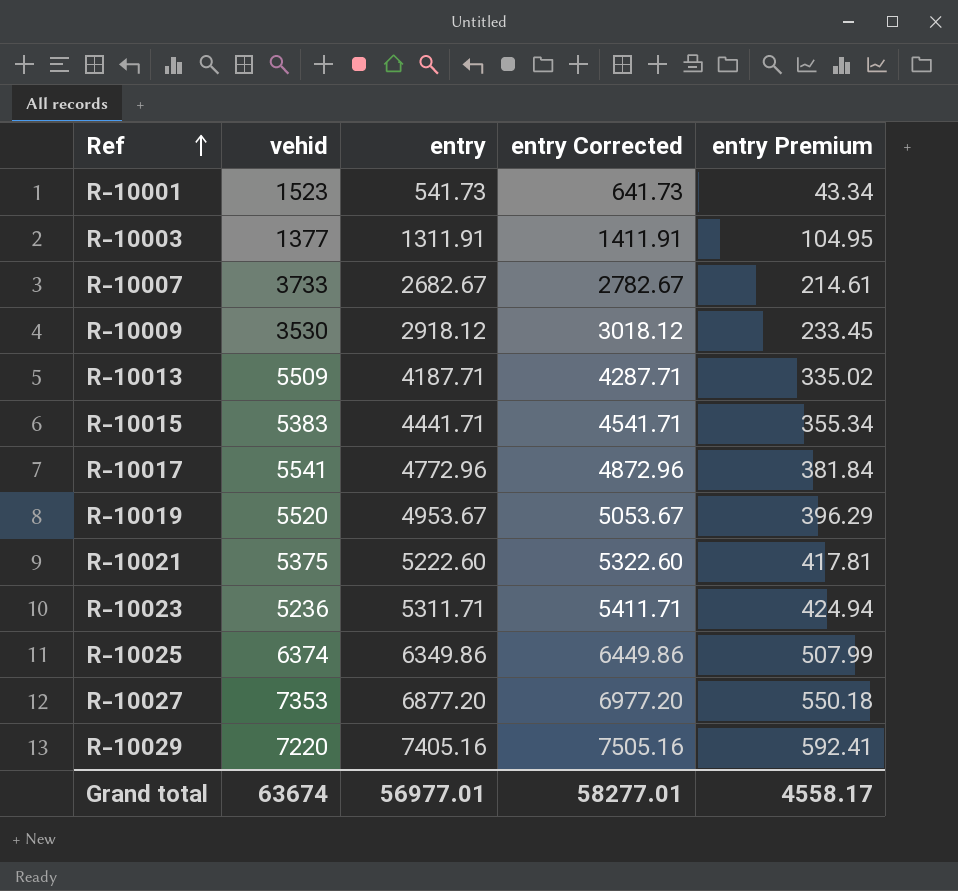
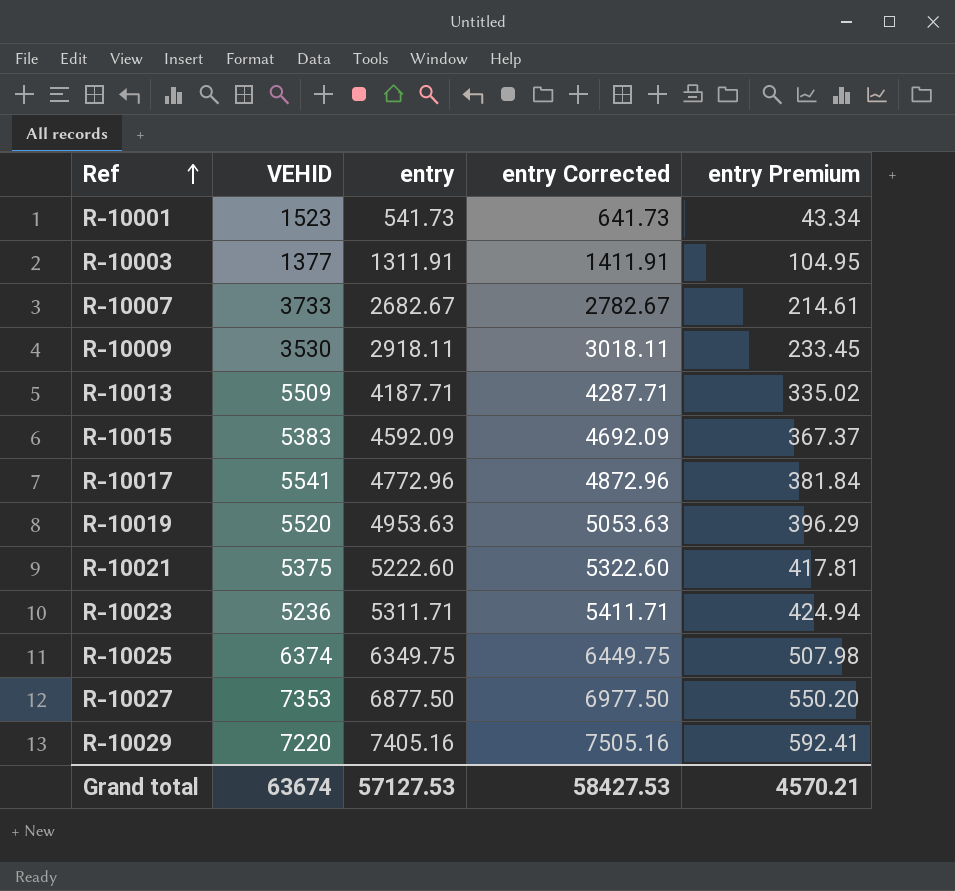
column name: vehid -> VEHID
R-10009 | entry: 2918.12 -> 2918.11
R-10009 | entry Corrected: 3018.12 -> 3018.11
R-10015 | entry: 4441.71 -> 4592.09
R-10015 | entry Corrected: 4541.71 -> 4692.09
R-10015 | entry Premium: 355.34 -> 367.37
R-10019 | entry: 4953.67 -> 4953.63
R-10019 | entry Corrected: 5053.67 -> 5053.63
R-10025 | entry: 6349.86 -> 6349.75
R-10025 | entry Corrected: 6449.86 -> 6449.75
R-10025 | entry Premium: 507.99 -> 507.98
R-10027 | entry: 6877.20 -> 6877.50
R-10027 | entry Corrected: 6977.20 -> 6977.50
R-10027 | entry Premium: 550.18 -> 550.20
Grand total | entry: 56977.01 -> 57127.53
Grand total | entry Corrected: 58277.01 -> 58427.53
Grand total | entry Premium: 4558.17 -> 4570.21

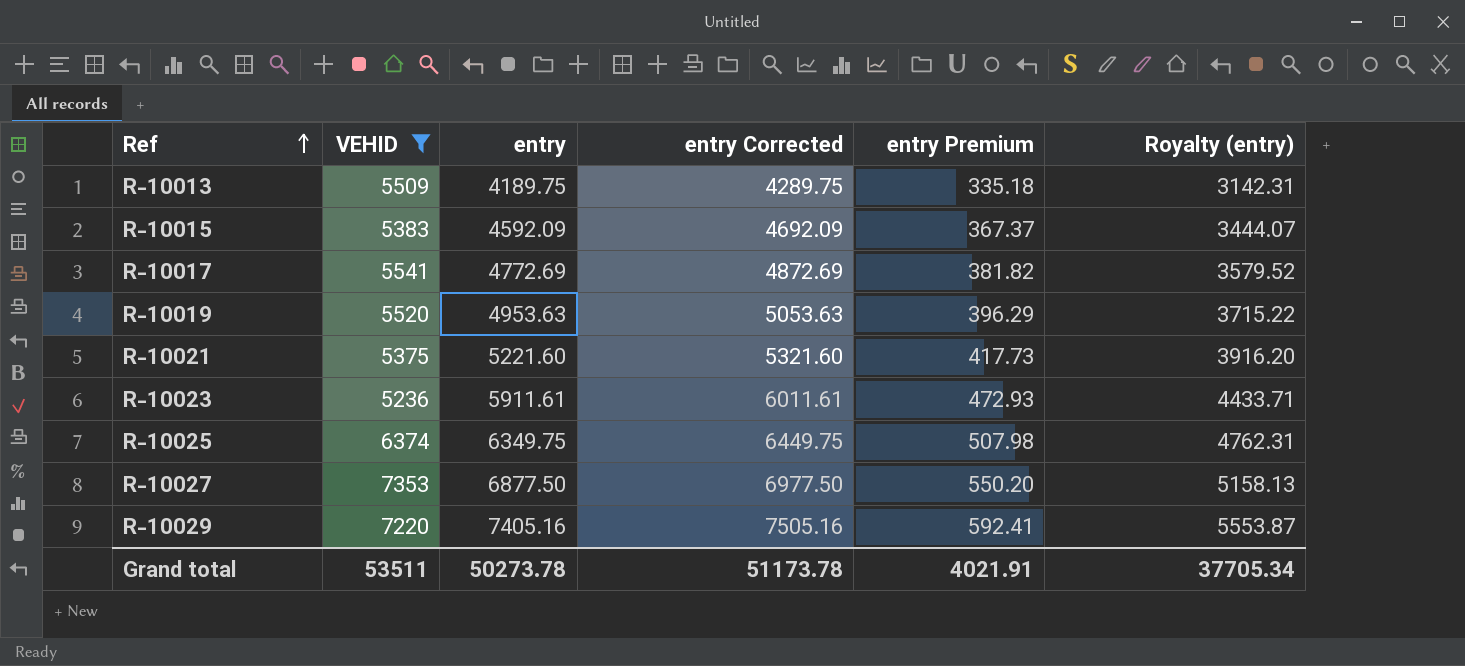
filter: none -> VEHID >= 5236
column Royalty (entry) | formula: none -> [entry] * 0.75
R-10013 | entry: 4187.71 -> 4189.75
R-10013 | entry Corrected: 4287.71 -> 4289.75
R-10013 | entry Premium: 335.02 -> 335.18
R-10017 | entry: 4772.96 -> 4772.69
R-10017 | entry Corrected: 4872.96 -> 4872.69
R-10017 | entry Premium: 381.84 -> 381.82
R-10021 | entry: 5222.60 -> 5221.60
R-10021 | entry Corrected: 5322.60 -> 5321.60
R-10021 | entry Premium: 417.81 -> 417.73
R-10023 | entry: 5311.71 -> 5911.61
R-10023 | entry Corrected: 5411.71 -> 6011.61
R-10023 | entry Premium: 424.94 -> 472.93
Grand total | VEHID: 63674 -> 53511
Grand total | entry: 57127.53 -> 50273.78
Grand total | entry Corrected: 58427.53 -> 51173.78
Grand total | entry Premium: 4570.21 -> 4021.91

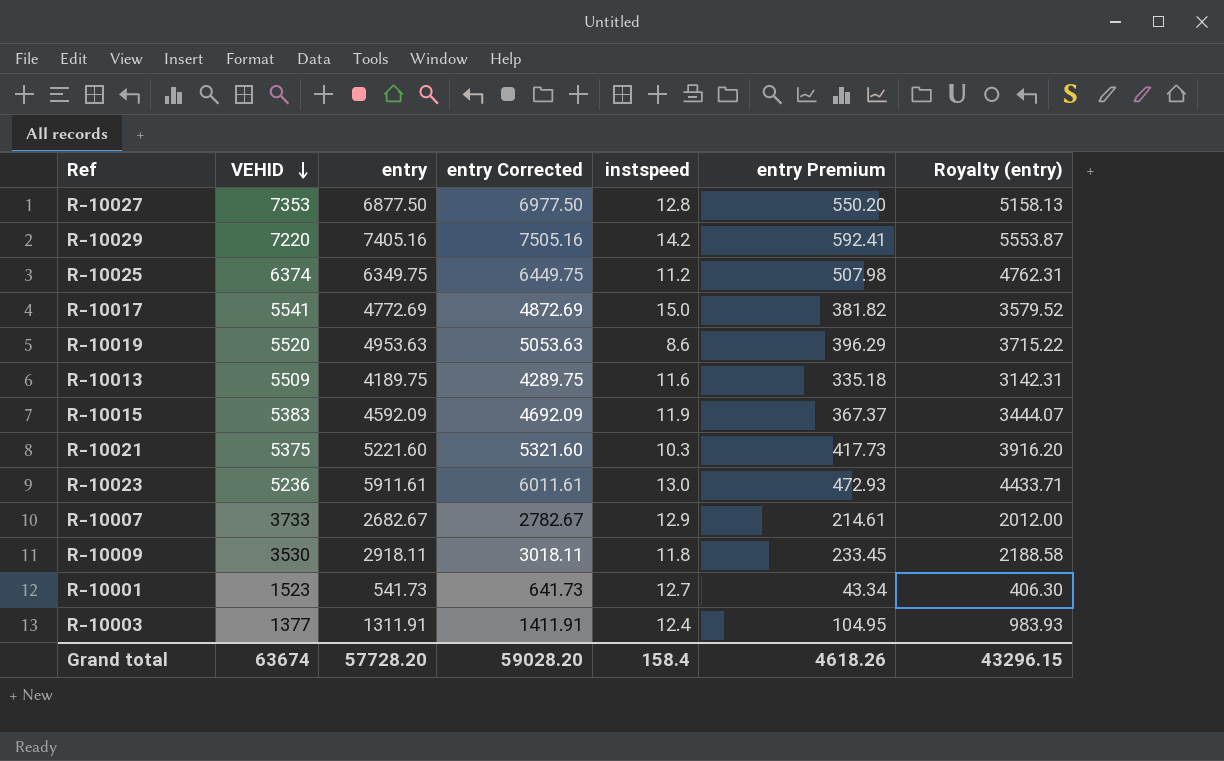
filter: VEHID >= 5236 -> none
row order: Ref ascending -> VEHID descending
column instspeed | position: none -> 5
Grand total | VEHID: 53511 -> 63674
Grand total | entry: 50273.78 -> 57728.20
Grand total | entry Corrected: 51173.78 -> 59028.20
Grand total | entry Premium: 4021.91 -> 4618.26
Grand total | Royalty (entry): 37705.34 -> 43296.15

